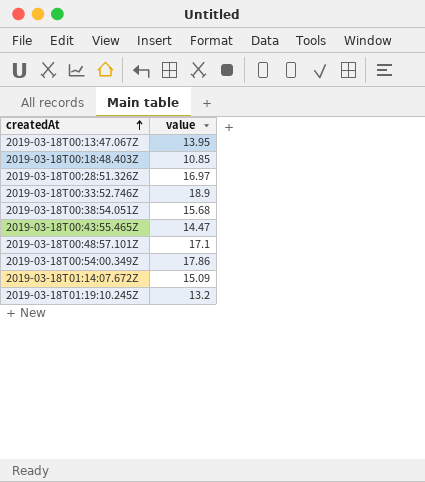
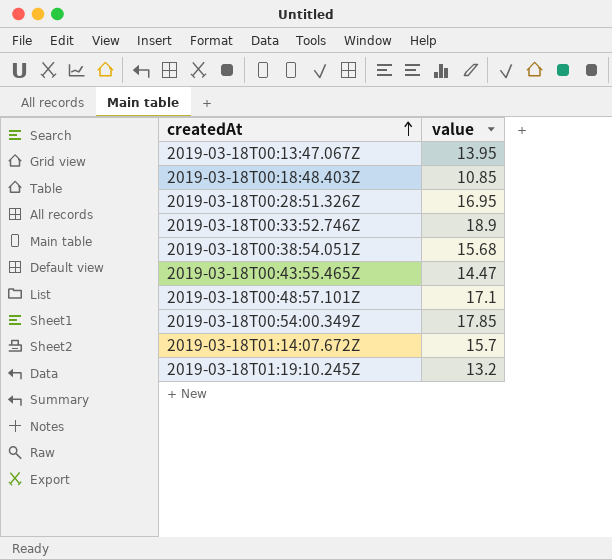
2019-03-18T00:28:51.326Z | value: 16.97 -> 16.95
2019-03-18T00:54:00.349Z | value: 17.86 -> 17.85
2019-03-18T01:14:07.672Z | value: 15.09 -> 15.7

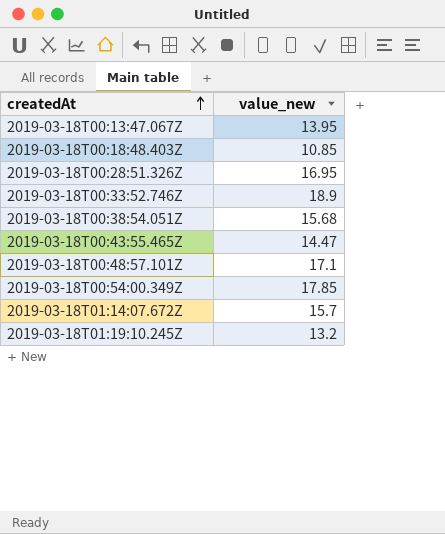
column name: value -> value_new

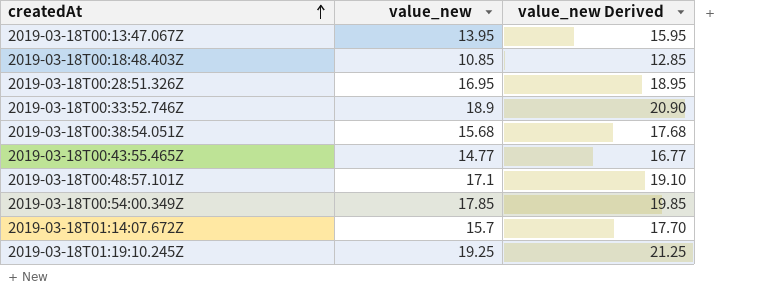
column value_new Derived | formula: none -> [value_new] + 2
2019-03-18T00:43:55.465Z | value_new: 14.47 -> 14.77
2019-03-18T01:19:10.245Z | value_new: 13.2 -> 19.25

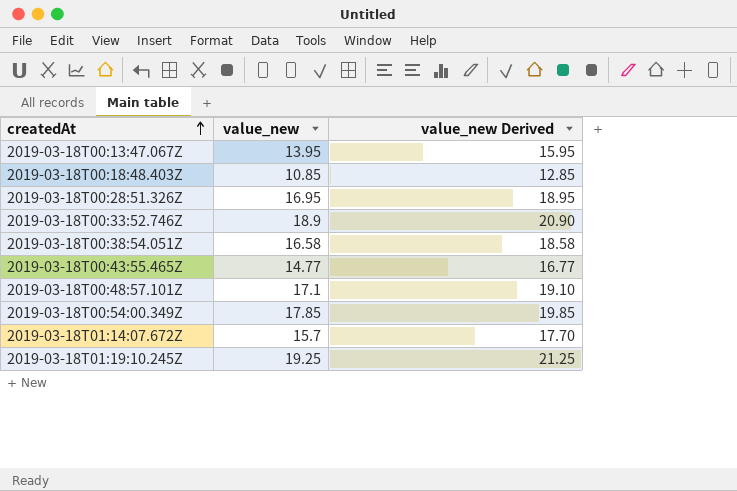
2019-03-18T00:38:54.051Z | value_new: 15.68 -> 16.58
2019-03-18T00:38:54.051Z | value_new Derived: 17.68 -> 18.58

